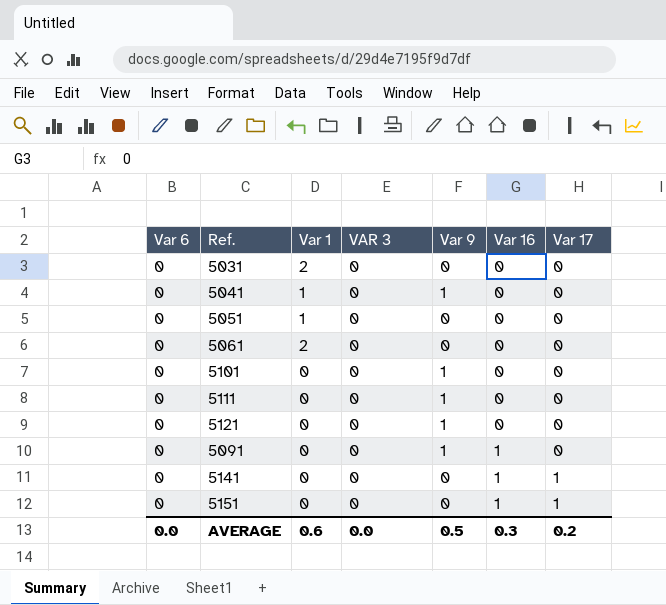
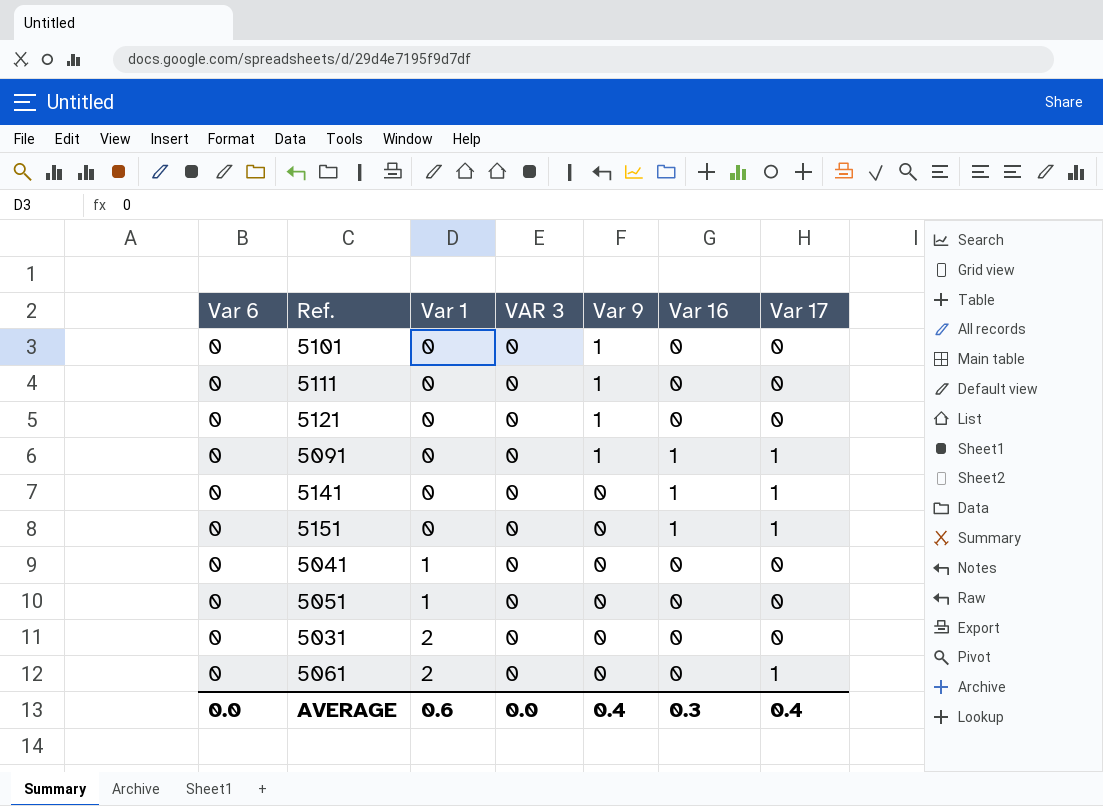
row order: Var 16 ascending -> Var 1 ascending
5091 | Var 17: 0 -> 1
5041 | Var 9: 1 -> 0
5061 | Var 17: 0 -> 1
AVERAGE | Var 9: 0.5 -> 0.4
AVERAGE | Var 17: 0.2 -> 0.4

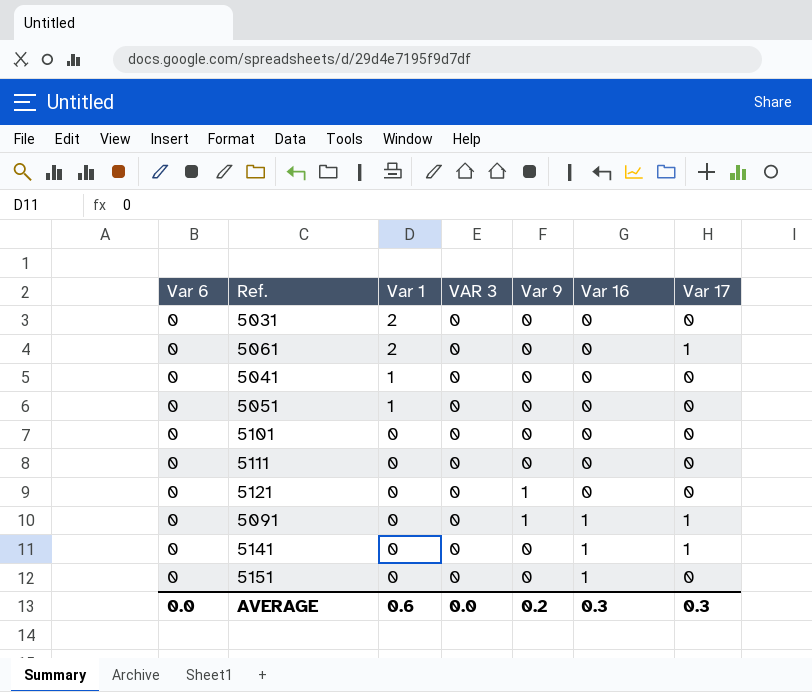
row order: Var 1 ascending -> Var 1 descending
5101 | Var 9: 1 -> 0
5111 | Var 9: 1 -> 0
5151 | Var 17: 1 -> 0
AVERAGE | Var 9: 0.4 -> 0.2
AVERAGE | Var 17: 0.4 -> 0.3

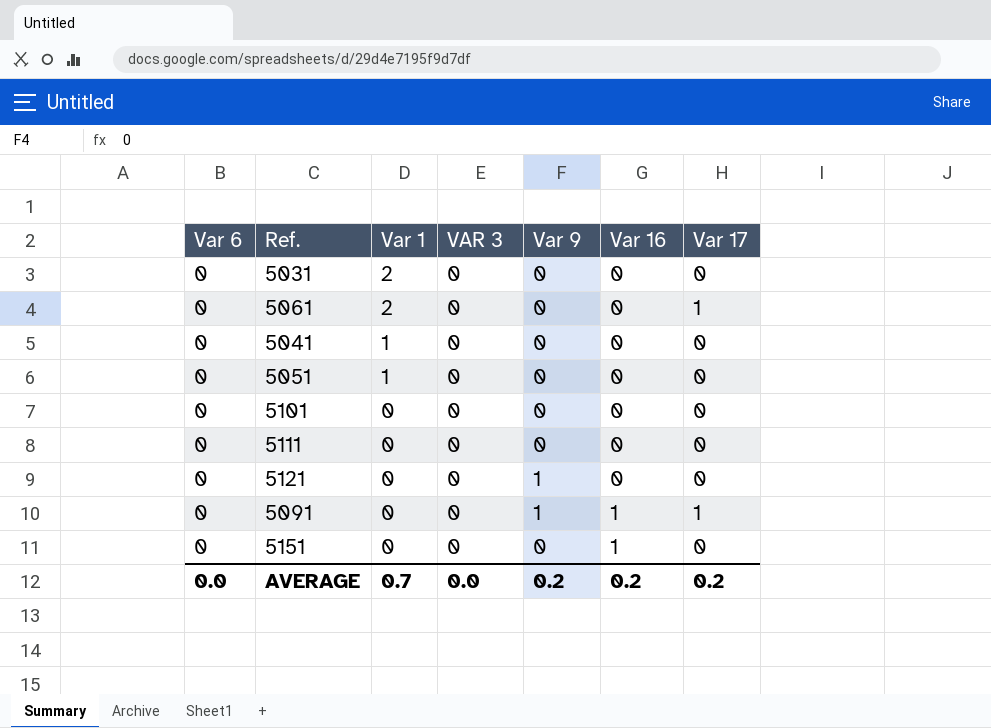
row 5141: 0 | 0 | 0 | 0 | 1 | 1 -> none
AVERAGE | Var 1: 0.6 -> 0.7
AVERAGE | Var 16: 0.3 -> 0.2
AVERAGE | Var 17: 0.3 -> 0.2

